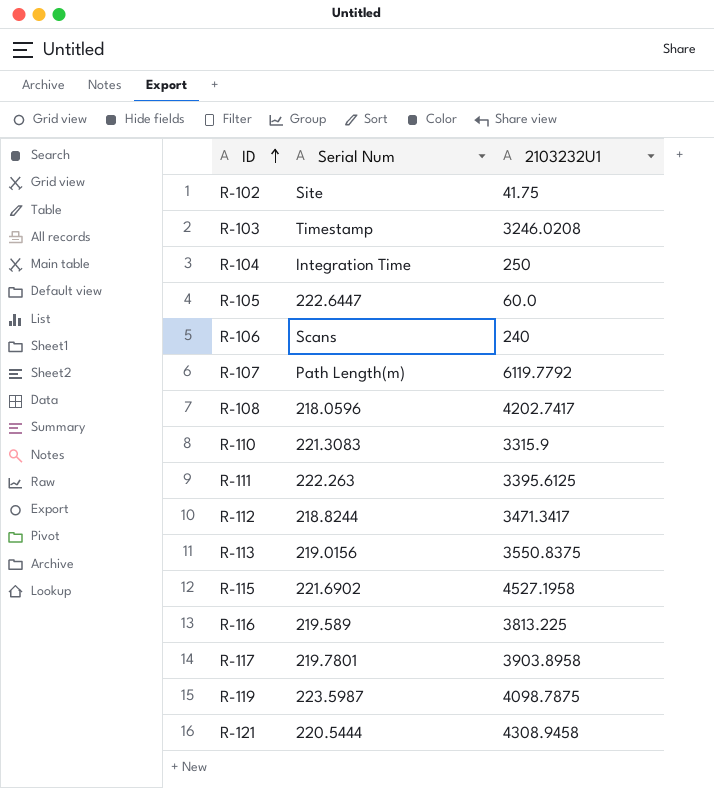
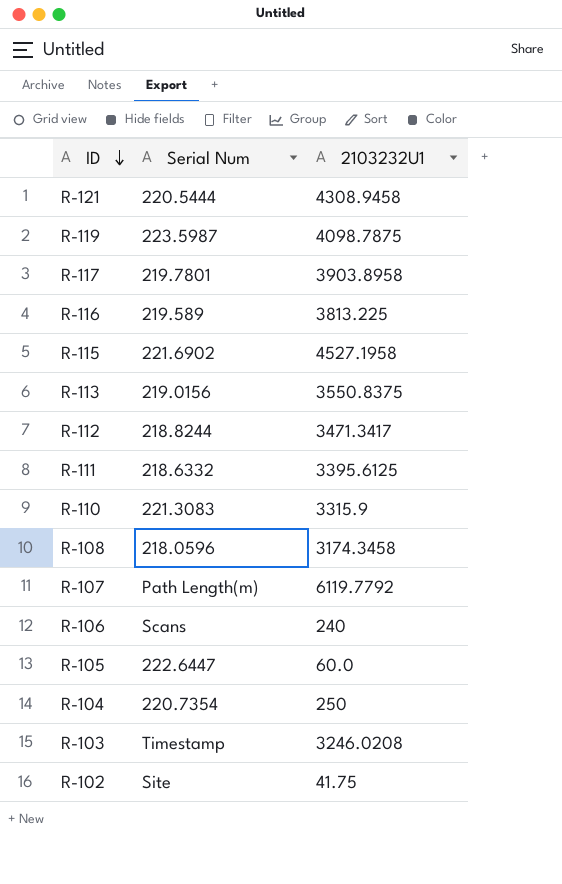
row order: ID ascending -> ID descending
R-111 | Serial Num: 222.263 -> 218.6332
R-108 | 2103232U1: 4202.7417 -> 3174.3458
R-104 | Serial Num: Integration Time -> 220.7354

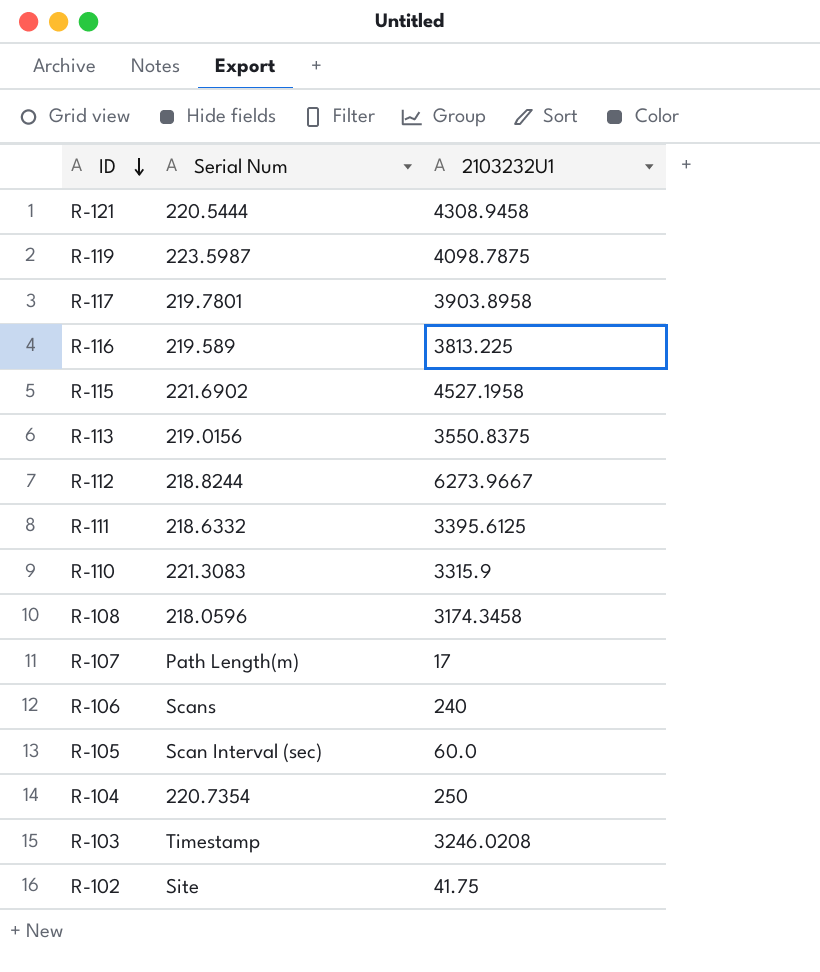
R-112 | 2103232U1: 3471.3417 -> 6273.9667
R-107 | 2103232U1: 6119.7792 -> 17
R-105 | Serial Num: 222.6447 -> Scan Interval (sec)

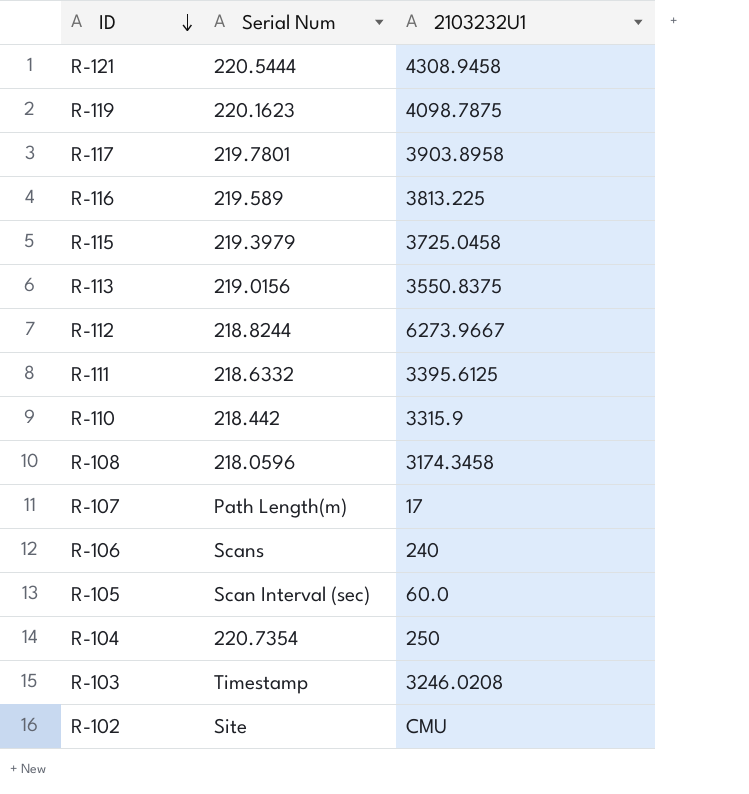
R-119 | Serial Num: 223.5987 -> 220.1623
R-115 | Serial Num: 221.6902 -> 219.3979
R-115 | 2103232U1: 4527.1958 -> 3725.0458
R-110 | Serial Num: 221.3083 -> 218.442
R-102 | 2103232U1: 41.75 -> CMU

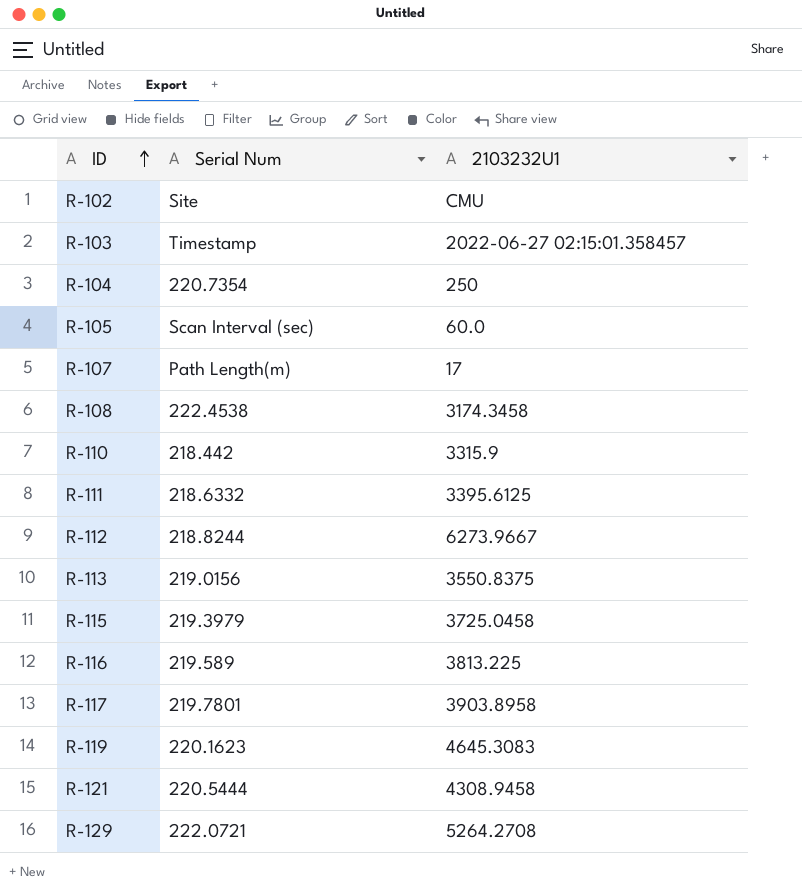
row order: ID descending -> ID ascending
row R-106: Scans | 240 -> none
R-103 | 2103232U1: 3246.0208 -> 2022-06-27 02:15:01.358457
R-108 | Serial Num: 218.0596 -> 222.4538
R-119 | 2103232U1: 4098.7875 -> 4645.3083
row R-129: none -> 222.0721 | 5264.2708

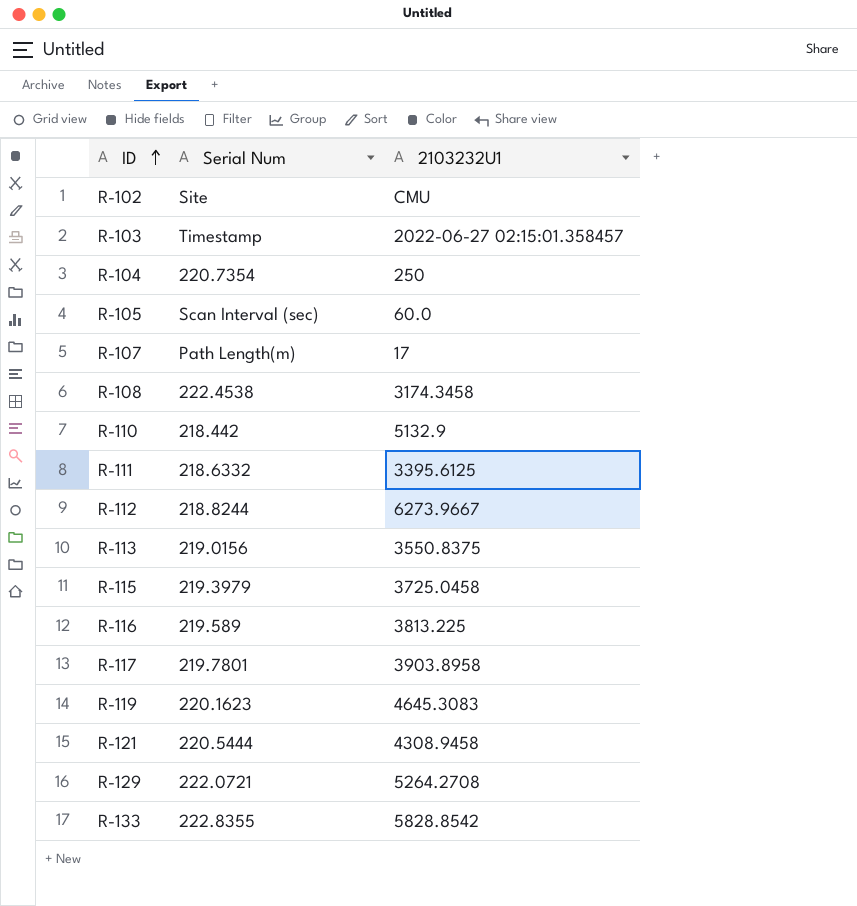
R-110 | 2103232U1: 3315.9 -> 5132.9
row R-133: none -> 222.8355 | 5828.8542

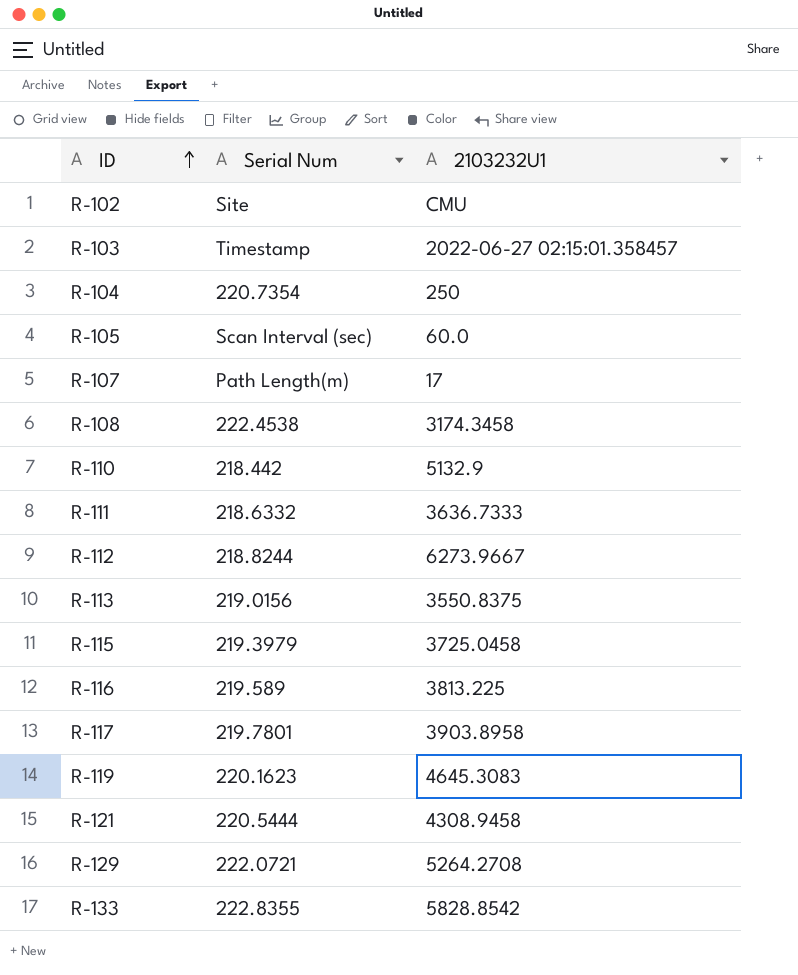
R-111 | 2103232U1: 3395.6125 -> 3636.7333

